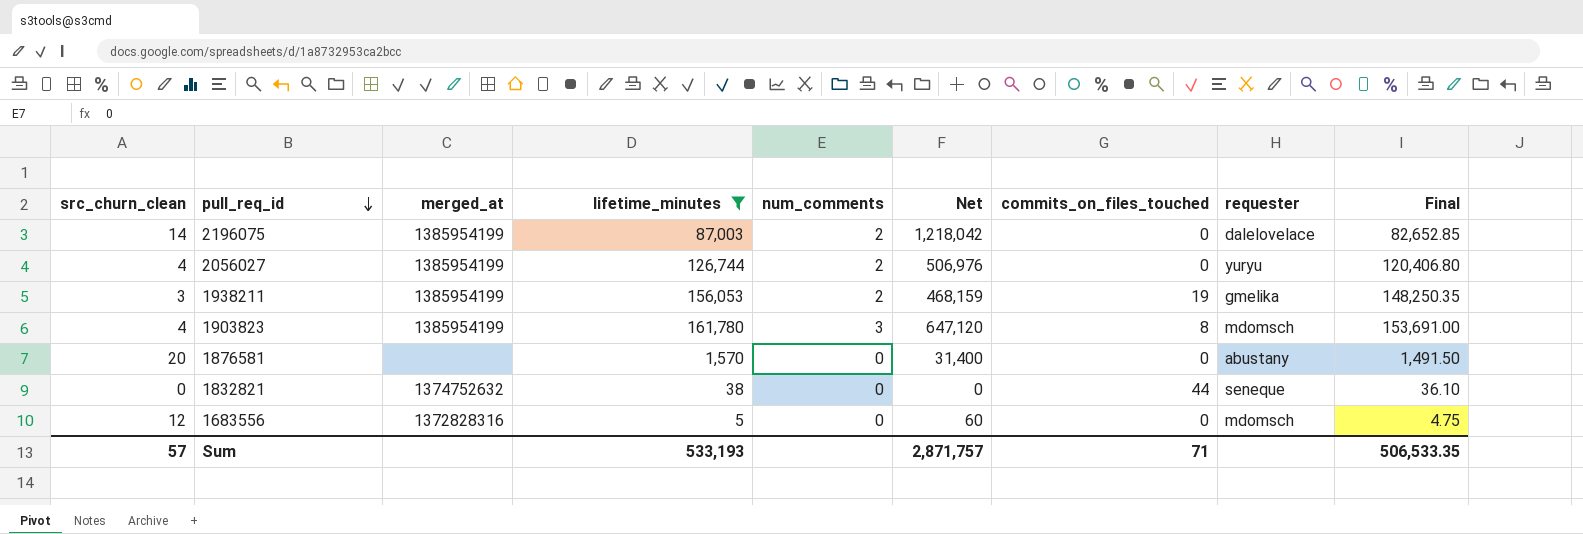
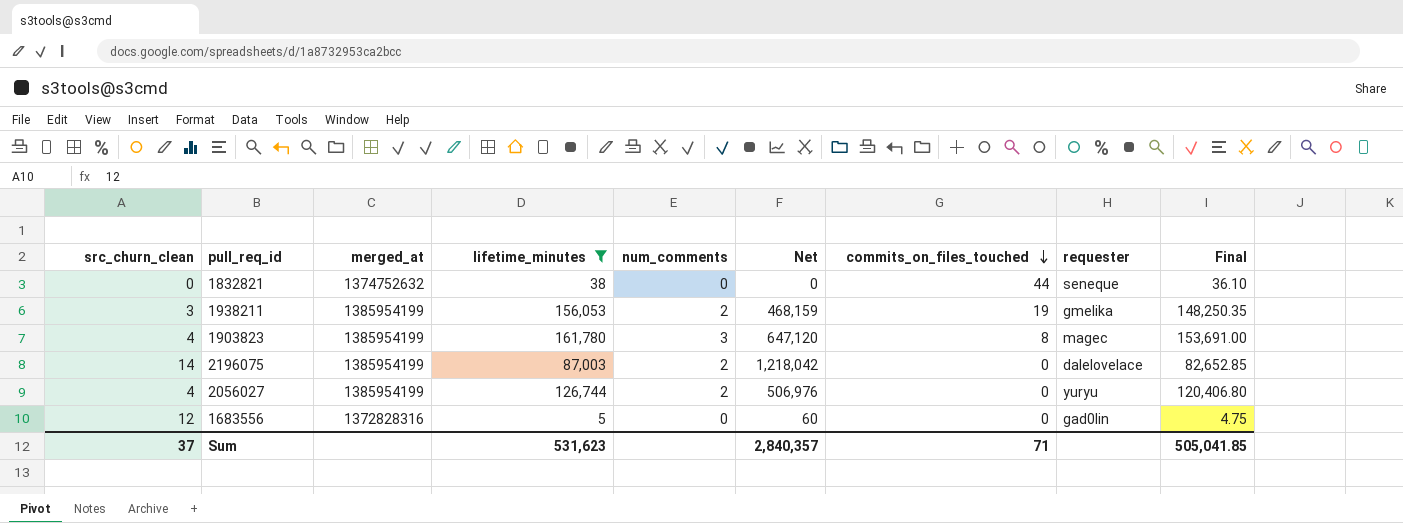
row order: pull_req_id descending -> commits_on_files_touched descending
row 1876581: 20 | none | 1,570 | 0 | 31,400 | 0 | abustany | 1,491.50 -> none
1903823 | requester: mdomsch -> magec
1683556 | requester: mdomsch -> gad0lin
Sum | src_churn_clean: 57 -> 37
Sum | lifetime_minutes: 533,193 -> 531,623
Sum | Net: 2,871,757 -> 2,840,357
Sum | Final: 506,533.35 -> 505,041.85

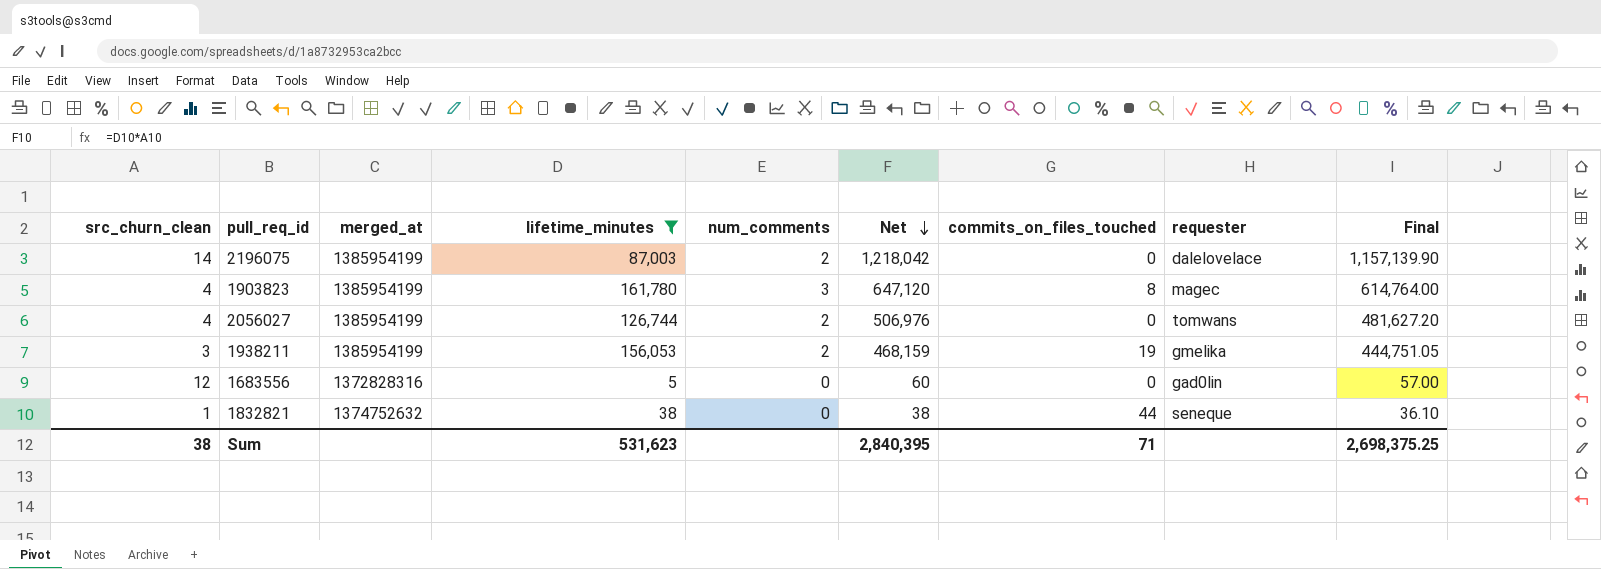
row order: commits_on_files_touched descending -> Net descending
column Final | formula: [lifetime_minutes] * 0.95 -> [Net] * 0.95
2056027 | requester: yuryu -> tomwans
1832821 | src_churn_clean: 0 -> 1
1832821 | Net: 0 -> 38
Sum | src_churn_clean: 37 -> 38
Sum | Net: 2,840,357 -> 2,840,395
Sum | Final: 505,041.85 -> 2,698,375.25

